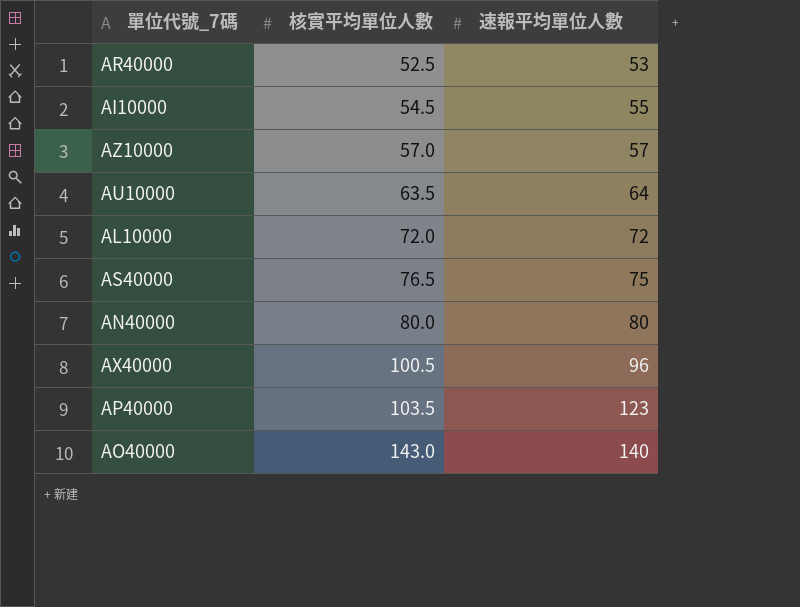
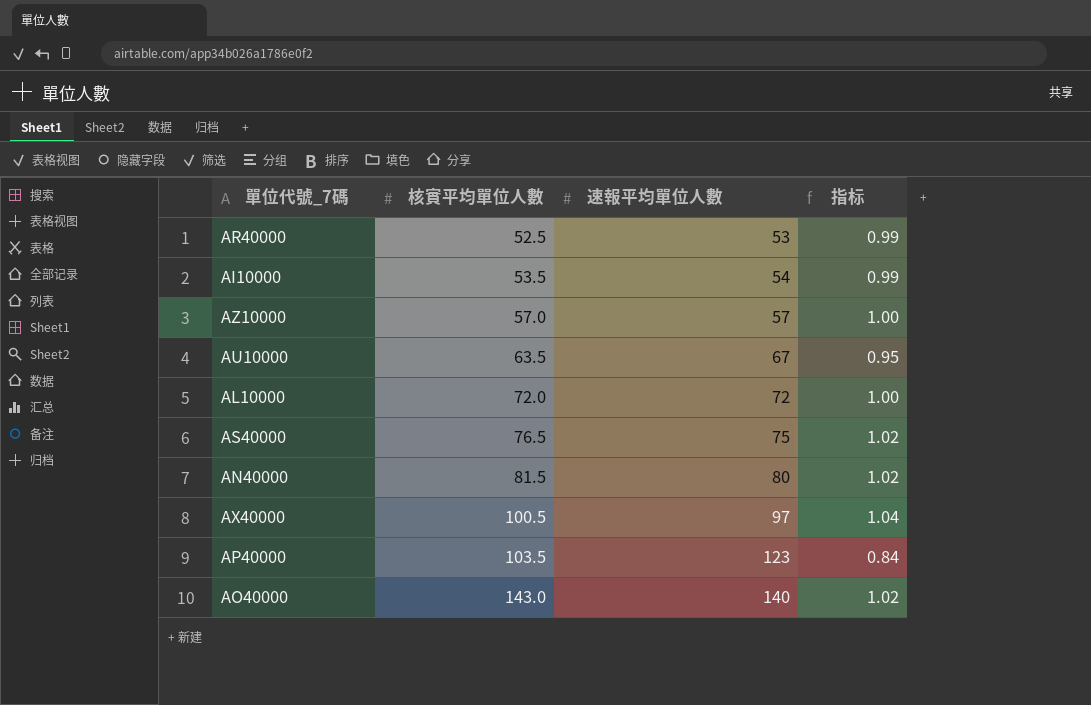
column 指标 | formula: none -> [核實平均單位人數] / [速報平均單位人數]
AI10000 | 核實平均單位人數: 54.5 -> 53.5
AI10000 | 速報平均單位人數: 55 -> 54
AU10000 | 速報平均單位人數: 64 -> 67
AN40000 | 核實平均單位人數: 80.0 -> 81.5
AX40000 | 速報平均單位人數: 96 -> 97

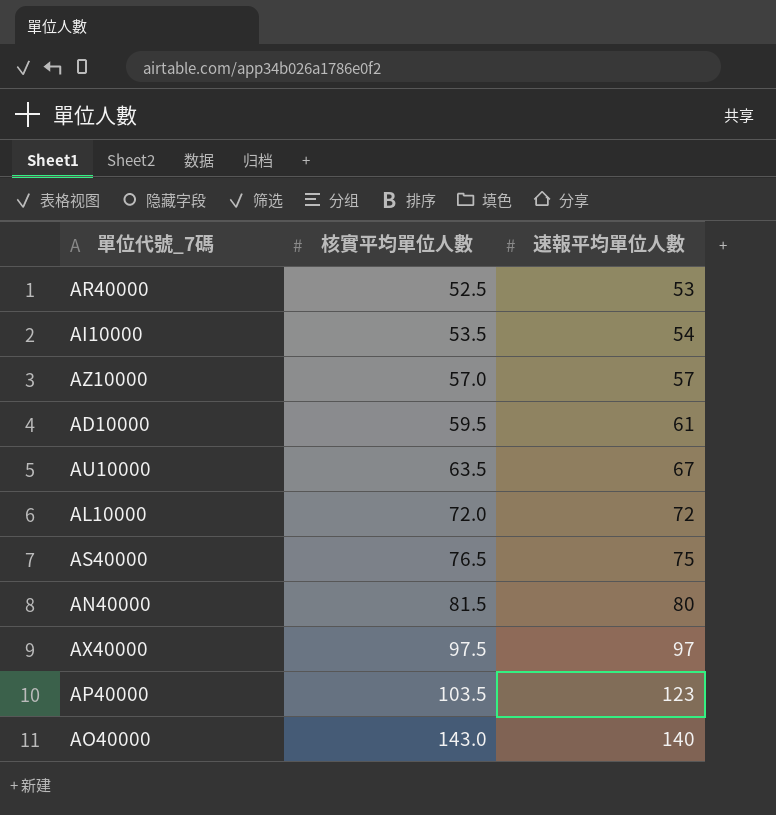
column 指标 | formula: [核實平均單位人數] / [速報平均單位人數] -> none
row AD10000: none -> 59.5 | 61
AX40000 | 核實平均單位人數: 100.5 -> 97.5

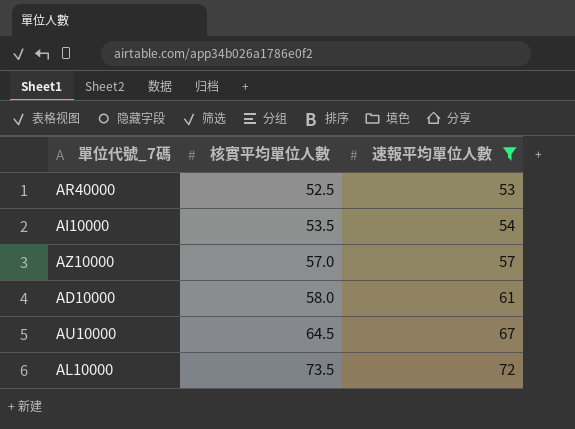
filter: none -> 速報平均單位人數 <= 72
AD10000 | 核實平均單位人數: 59.5 -> 58.0
AU10000 | 核實平均單位人數: 63.5 -> 64.5
AL10000 | 核實平均單位人數: 72.0 -> 73.5

